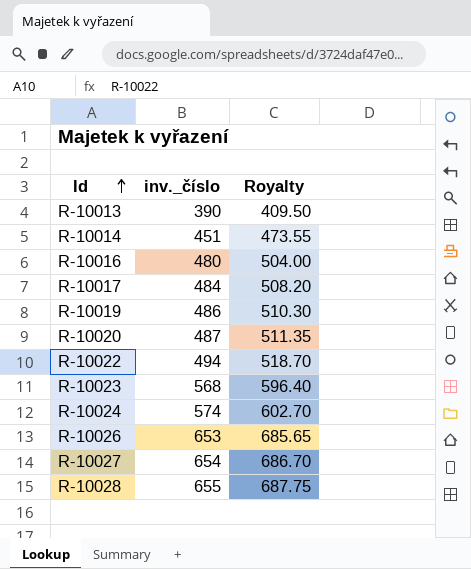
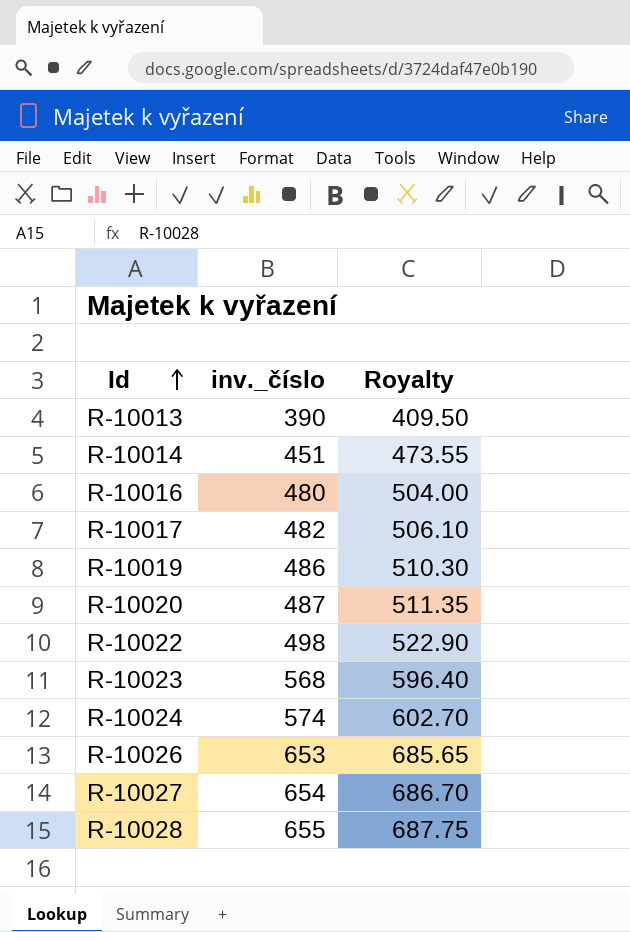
R-10017 | inv._číslo: 484 -> 482
R-10017 | Royalty: 508.20 -> 506.10
R-10022 | inv._číslo: 494 -> 498
R-10022 | Royalty: 518.70 -> 522.90

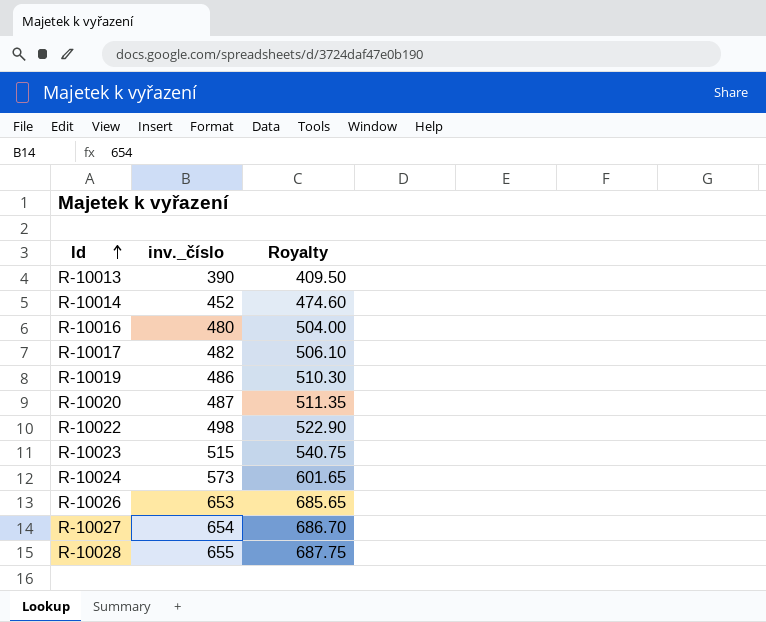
R-10014 | inv._číslo: 451 -> 452
R-10014 | Royalty: 473.55 -> 474.60
R-10023 | inv._číslo: 568 -> 515
R-10023 | Royalty: 596.40 -> 540.75
R-10024 | inv._číslo: 574 -> 573
R-10024 | Royalty: 602.70 -> 601.65

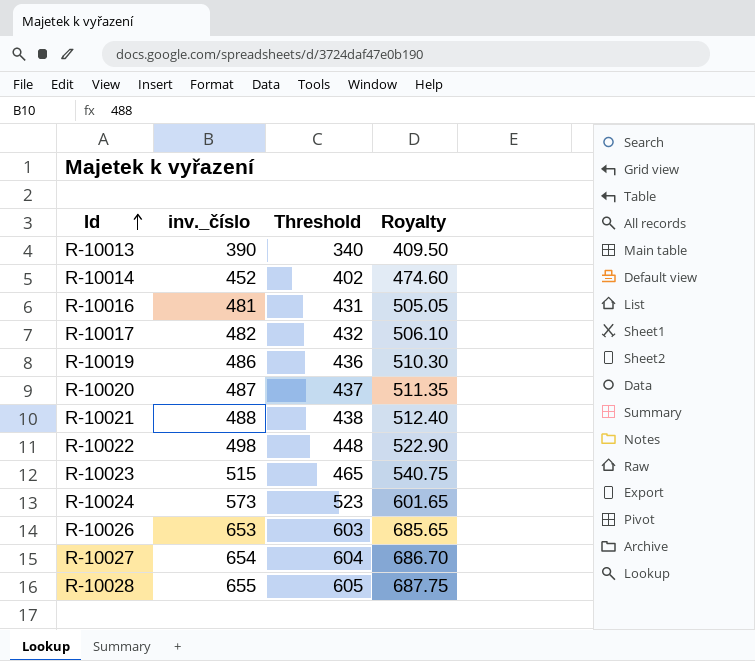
column Threshold | formula: none -> [inv._číslo] - 50
R-10016 | inv._číslo: 480 -> 481
R-10016 | Royalty: 504.00 -> 505.05
row R-10021: none -> 488 | 438 | 512.40

